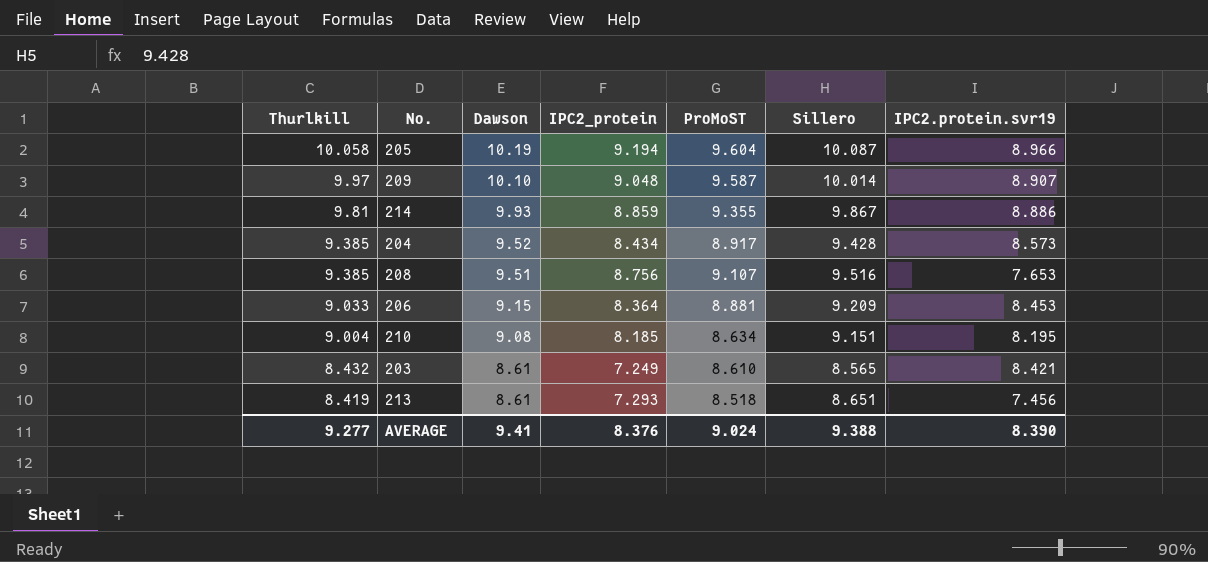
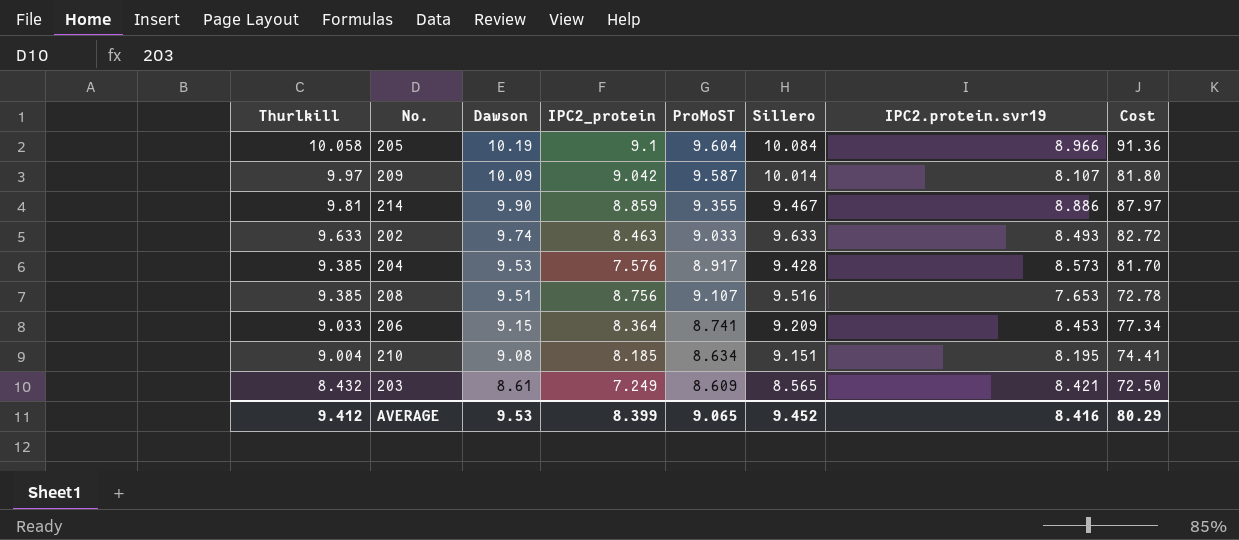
column Cost | formula: none -> [Dawson] * [IPC2.protein.svr19]
row 213: 8.419 | 8.61 | 7.293 | 8.518 | 8.651 | 7.456 -> none
205 | IPC2_protein: 9.194 -> 9.1
205 | Sillero: 10.087 -> 10.084
209 | Dawson: 10.10 -> 10.09
209 | IPC2_protein: 9.048 -> 9.042
209 | IPC2.protein.svr19: 8.907 -> 8.107
214 | Dawson: 9.93 -> 9.90
214 | Sillero: 9.867 -> 9.467
row 202: none -> 9.633 | 9.74 | 8.463 | 9.033 | 9.633 | 8.493 | 82.72
204 | Dawson: 9.52 -> 9.53
204 | IPC2_protein: 8.434 -> 7.576
206 | ProMoST: 8.881 -> 8.741
203 | ProMoST: 8.610 -> 8.609
AVERAGE | Thurlkill: 9.277 -> 9.412
AVERAGE | Dawson: 9.41 -> 9.53
AVERAGE | IPC2_protein: 8.376 -> 8.399
AVERAGE | ProMoST: 9.024 -> 9.065
AVERAGE | Sillero: 9.388 -> 9.452
AVERAGE | IPC2.protein.svr19: 8.390 -> 8.416

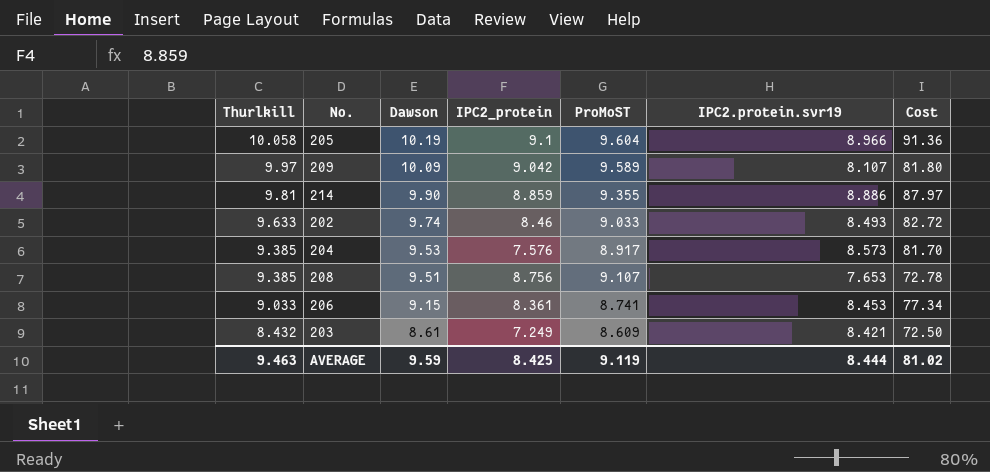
column Sillero | position: 6 -> none
row 210: 9.004 | 9.08 | 8.185 | 8.634 | 9.151 | 8.195 | 74.41 -> none
209 | ProMoST: 9.587 -> 9.589
202 | IPC2_protein: 8.463 -> 8.46
206 | IPC2_protein: 8.364 -> 8.361
AVERAGE | Thurlkill: 9.412 -> 9.463
AVERAGE | Dawson: 9.53 -> 9.59
AVERAGE | IPC2_protein: 8.399 -> 8.425
AVERAGE | ProMoST: 9.065 -> 9.119
AVERAGE | IPC2.protein.svr19: 8.416 -> 8.444
AVERAGE | Cost: 80.29 -> 81.02

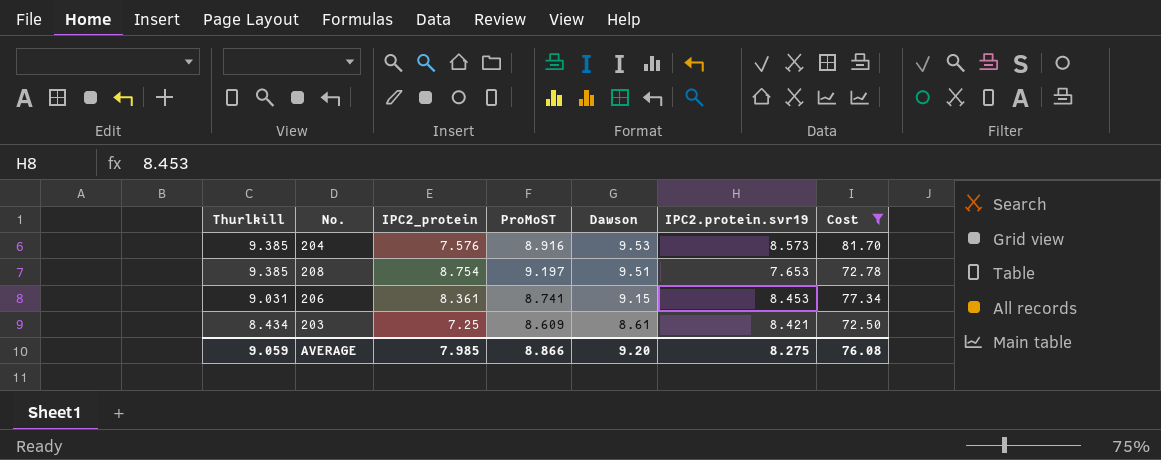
filter: none -> Cost <= 81.70
column Dawson | position: 3 -> 5
204 | ProMoST: 8.917 -> 8.916
208 | IPC2_protein: 8.756 -> 8.754
208 | ProMoST: 9.107 -> 9.197
206 | Thurlkill: 9.033 -> 9.031
203 | Thurlkill: 8.432 -> 8.434
203 | IPC2_protein: 7.249 -> 7.25
AVERAGE | Thurlkill: 9.463 -> 9.059
AVERAGE | IPC2_protein: 8.425 -> 7.985
AVERAGE | ProMoST: 9.119 -> 8.866
AVERAGE | Dawson: 9.59 -> 9.20
AVERAGE | IPC2.protein.svr19: 8.444 -> 8.275
AVERAGE | Cost: 81.02 -> 76.08

